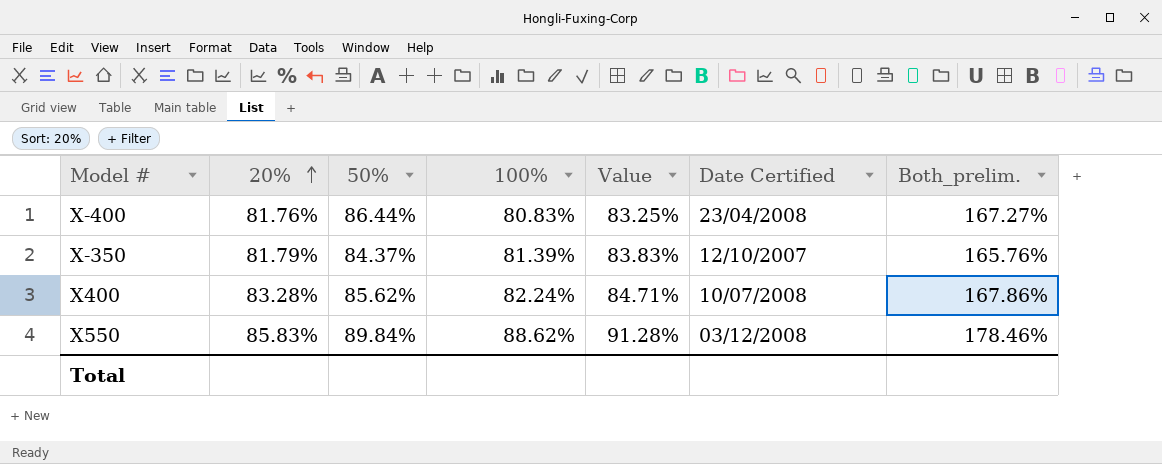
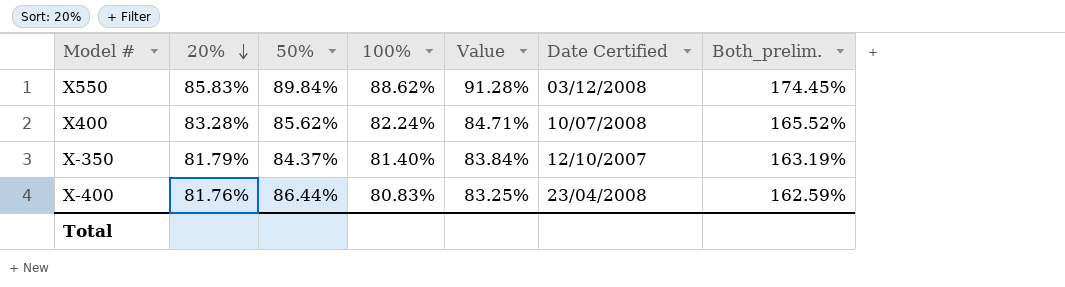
row order: 20% ascending -> 20% descending
column Both_prelim. | formula: [50%] + [100%] -> [20%] + [100%]
X-350 | 100%: 81.39% -> 81.40%
X-350 | Value: 83.83% -> 83.84%

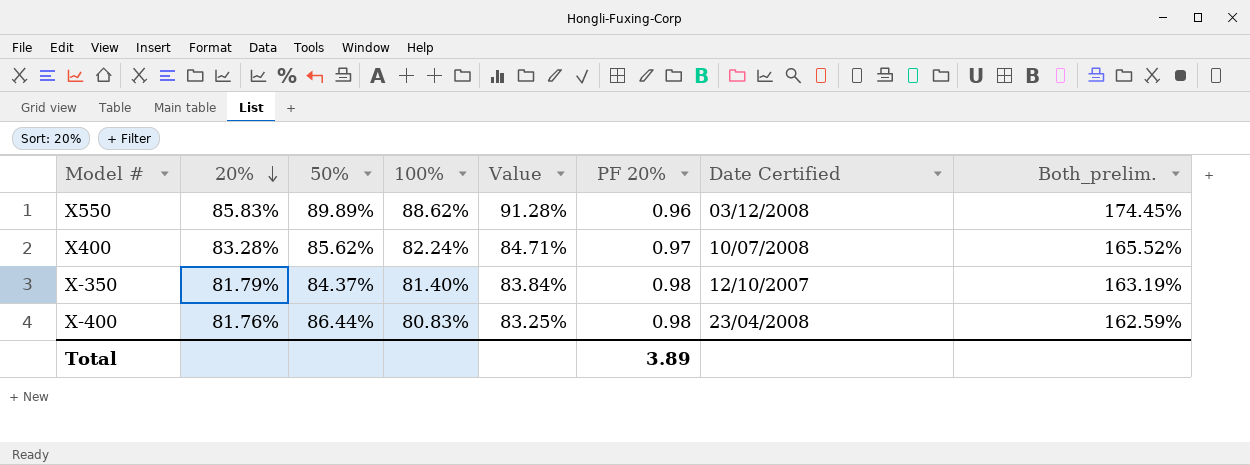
column PF 20% | position: none -> 6
X550 | 50%: 89.84% -> 89.89%

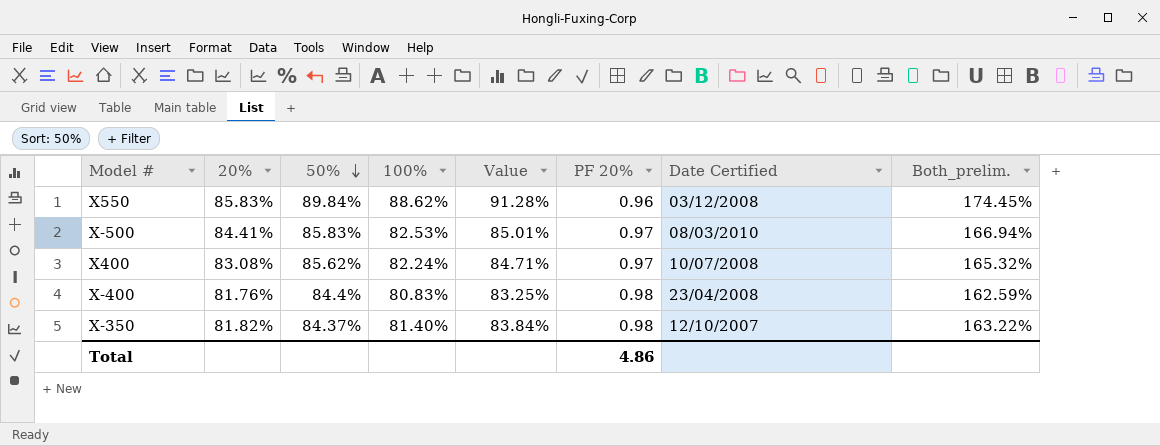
row order: 20% descending -> 50% descending
X550 | 50%: 89.89% -> 89.84%
row X-500: none -> 84.41% | 85.83% | 82.53% | 85.01% | 0.97 | 08/03/2010 | 166.94%
X400 | 20%: 83.28% -> 83.08%
X400 | Both_prelim.: 165.52% -> 165.32%
X-400 | 50%: 86.44% -> 84.4%
X-350 | 20%: 81.79% -> 81.82%
X-350 | Both_prelim.: 163.19% -> 163.22%
Total | PF 20%: 3.89 -> 4.86

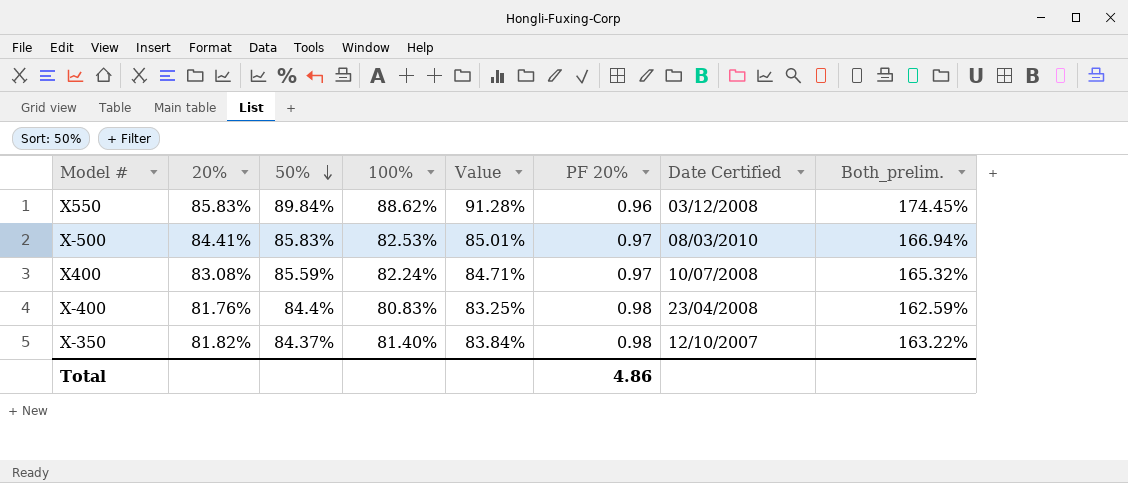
X400 | 50%: 85.62% -> 85.59%

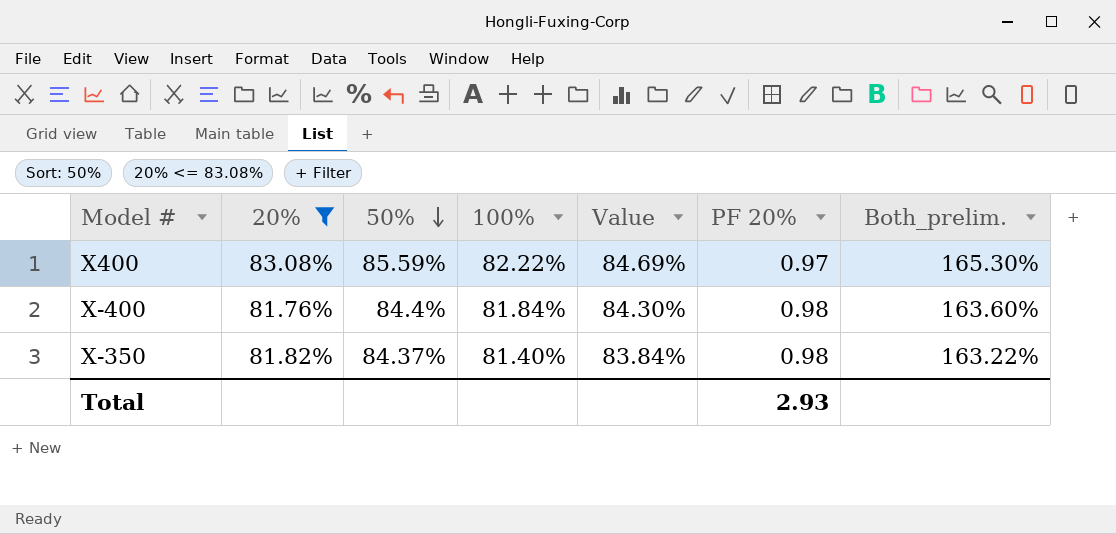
filter: none -> 20% <= 83.08%
column Date Certified | position: 7 -> none
X400 | 100%: 82.24% -> 82.22%
X400 | Value: 84.71% -> 84.69%
X400 | Both_prelim.: 165.32% -> 165.30%
X-400 | 100%: 80.83% -> 81.84%
X-400 | Value: 83.25% -> 84.30%
X-400 | Both_prelim.: 162.59% -> 163.60%
Total | PF 20%: 4.86 -> 2.93

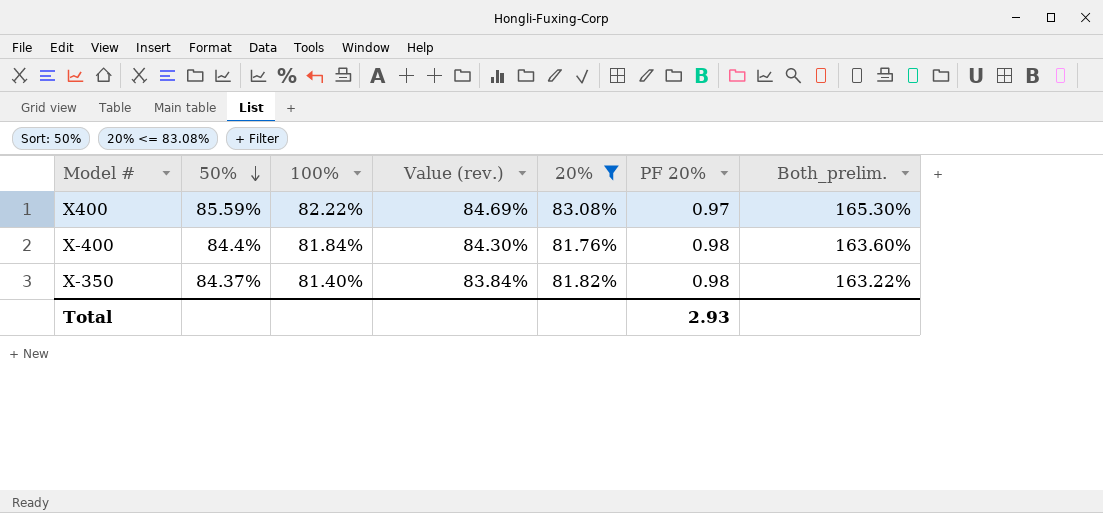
column name: Value -> Value (rev.)
column 20% | position: 2 -> 5

